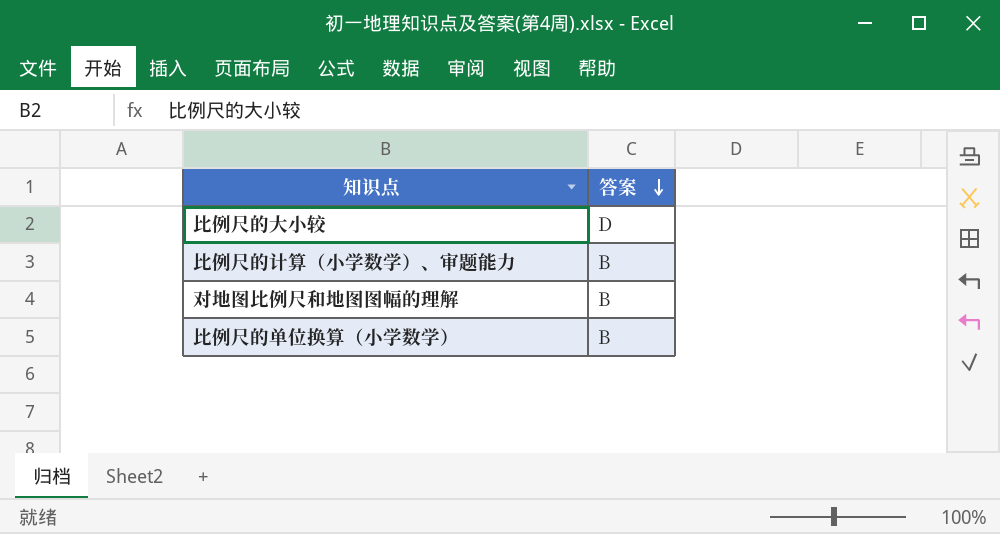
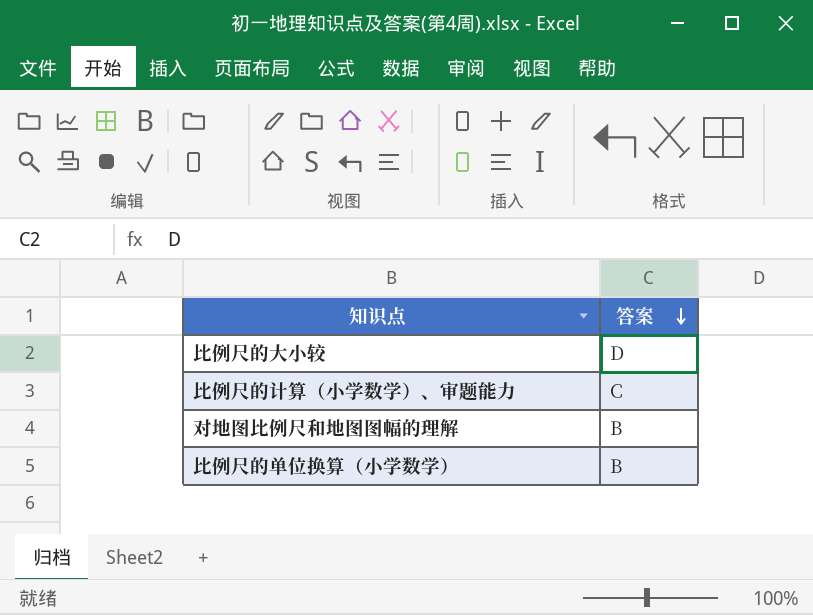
比例尺的计算（小学数学）、审题能力 | 答案: B -> C

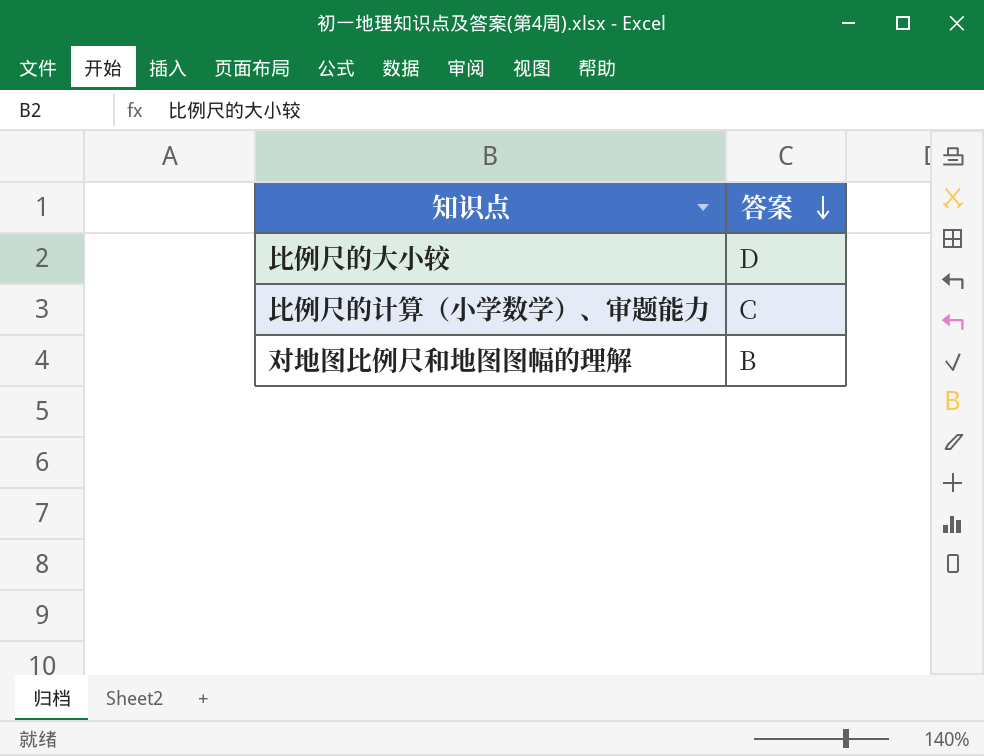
row 比例尺的单位换算（小学数学）: B -> none

